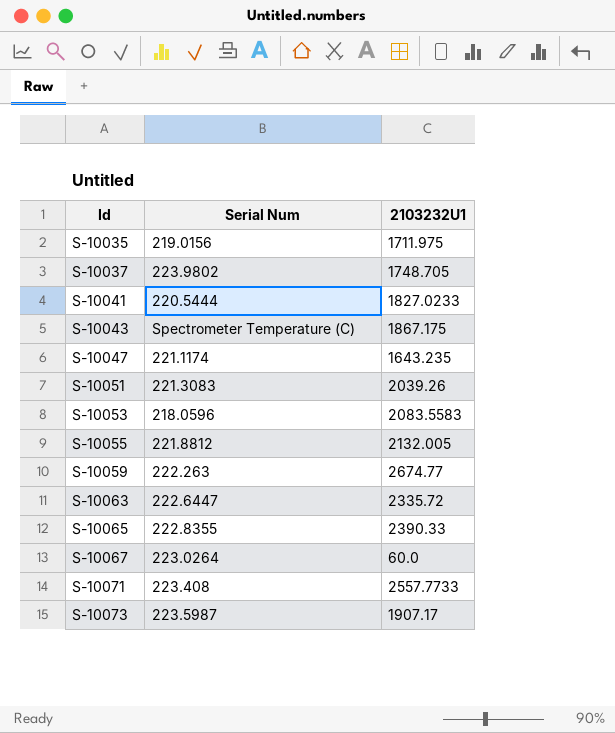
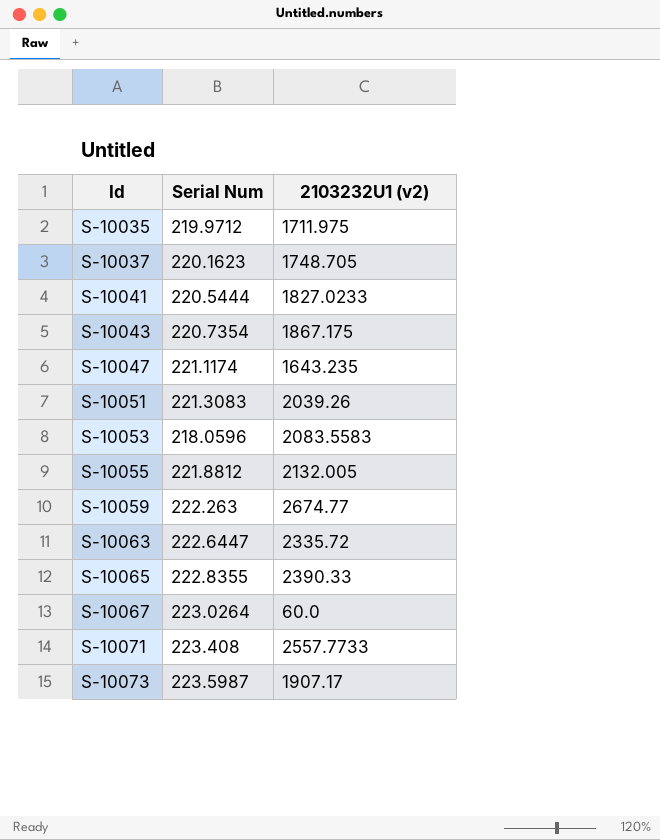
column name: 2103232U1 -> 2103232U1 (v2)
S-10035 | Serial Num: 219.0156 -> 219.9712
S-10037 | Serial Num: 223.9802 -> 220.1623
S-10043 | Serial Num: Spectrometer Temperature (C) -> 220.7354

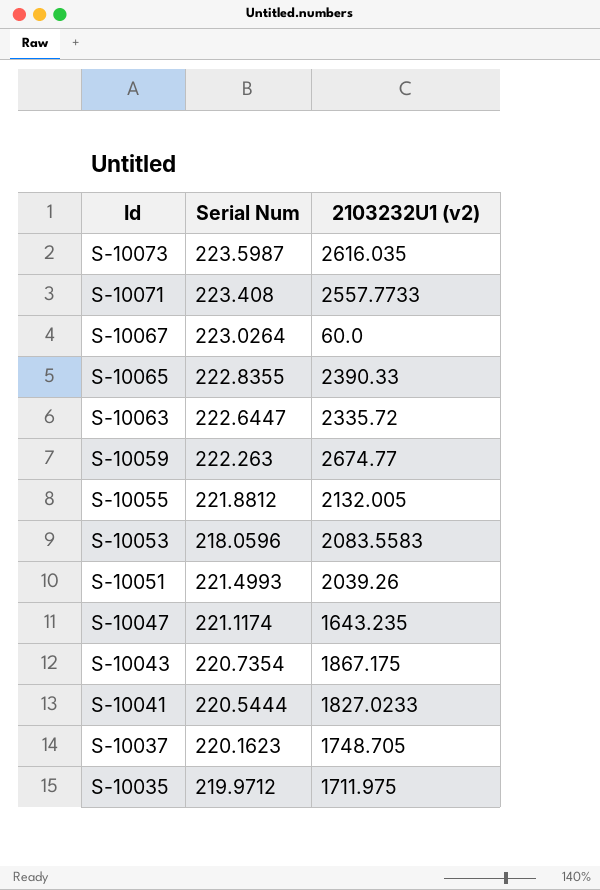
row order: Id ascending -> Id descending
S-10073 | 2103232U1 (v2): 1907.17 -> 2616.035
S-10051 | Serial Num: 221.3083 -> 221.4993

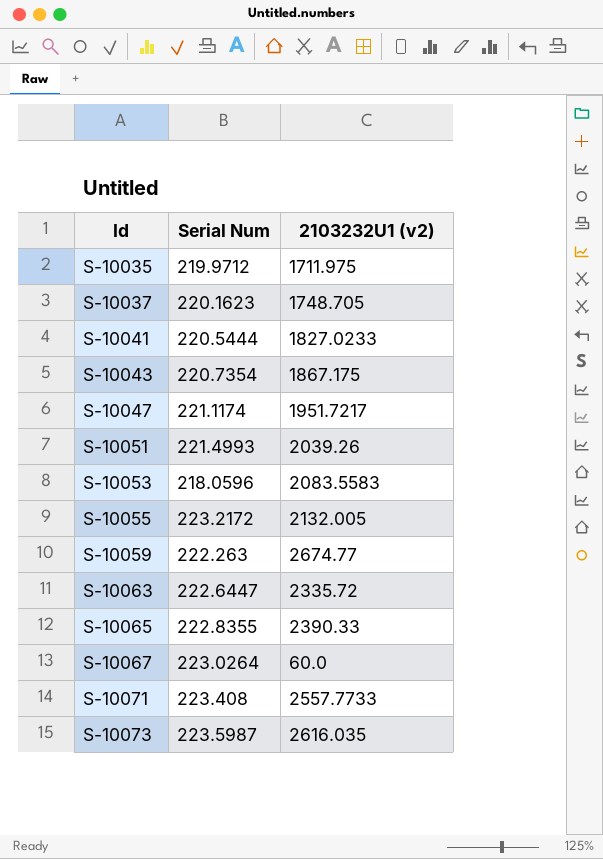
row order: Id descending -> Id ascending
S-10047 | 2103232U1 (v2): 1643.235 -> 1951.7217
S-10055 | Serial Num: 221.8812 -> 223.2172

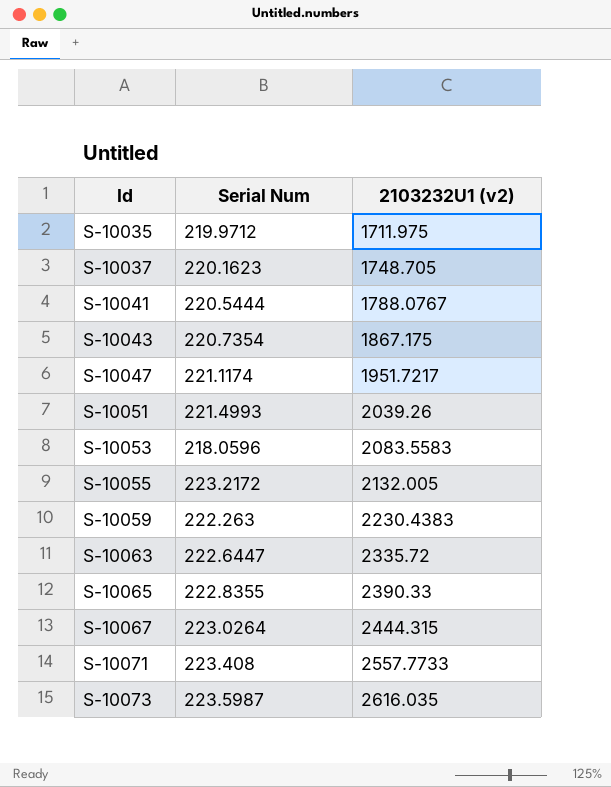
S-10041 | 2103232U1 (v2): 1827.0233 -> 1788.0767
S-10059 | 2103232U1 (v2): 2674.77 -> 2230.4383
S-10067 | 2103232U1 (v2): 60.0 -> 2444.315

